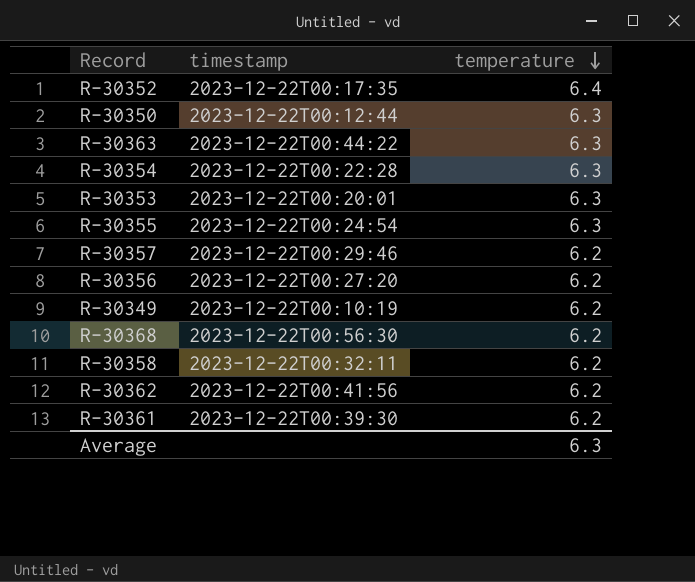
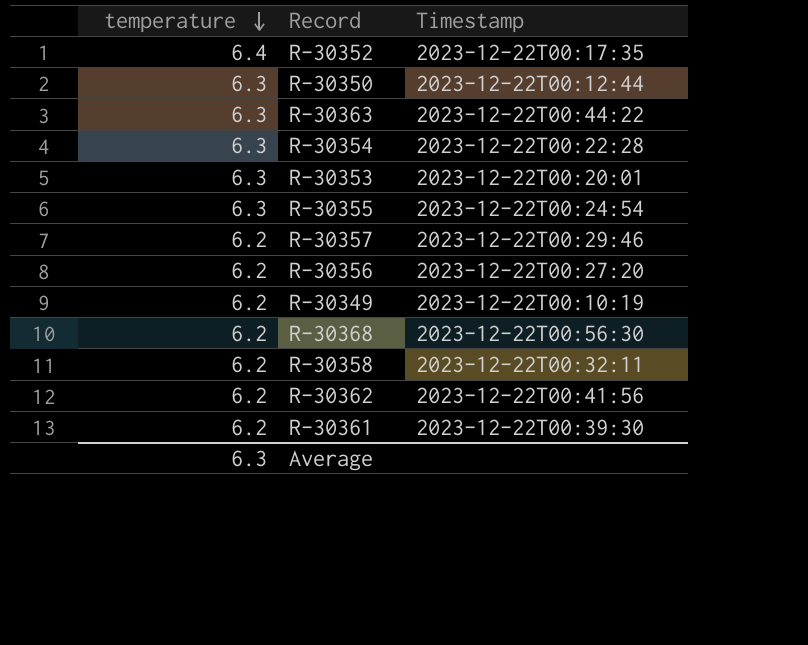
column temperature | position: 3 -> 1
column name: timestamp -> Timestamp

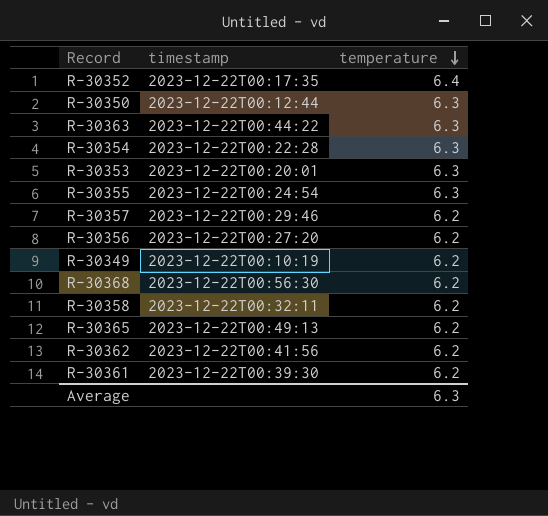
column name: Timestamp -> timestamp
column temperature | position: 1 -> 3
row R-30365: none -> 2023-12-22T00:49:13 | 6.2

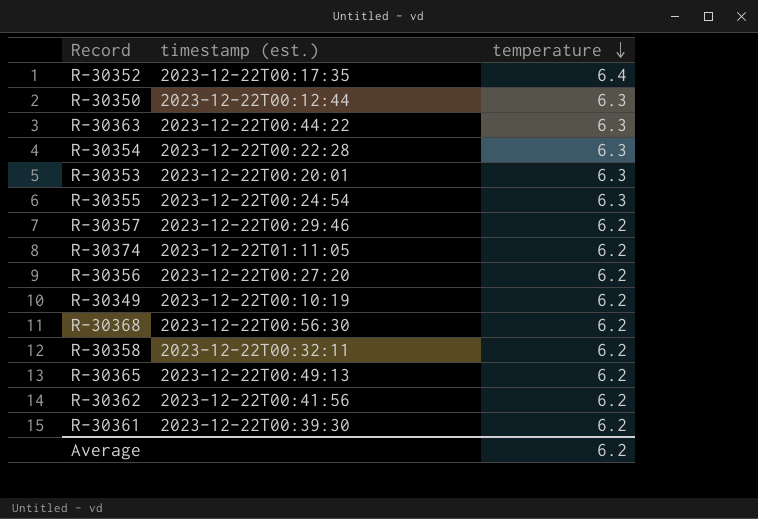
column name: timestamp -> timestamp (est.)
row R-30374: none -> 2023-12-22T01:11:05 | 6.2
Average | temperature: 6.3 -> 6.2

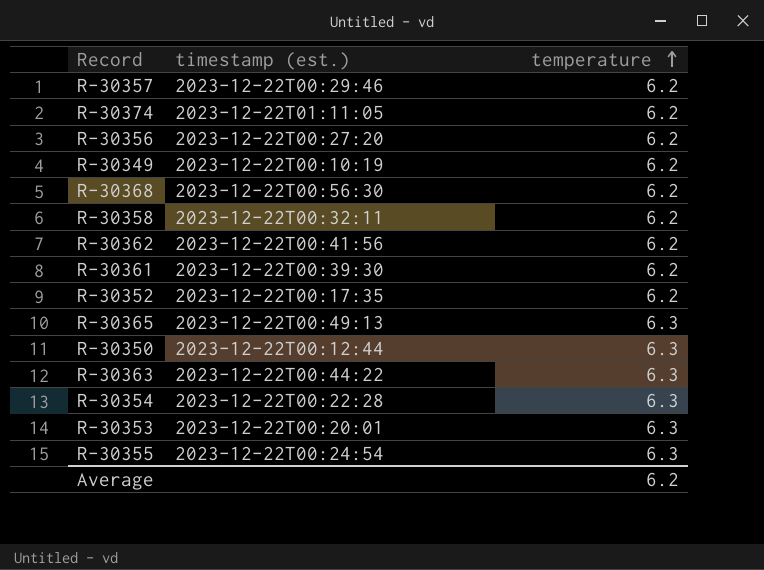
row order: temperature descending -> temperature ascending
R-30352 | temperature: 6.4 -> 6.2
R-30365 | temperature: 6.2 -> 6.3

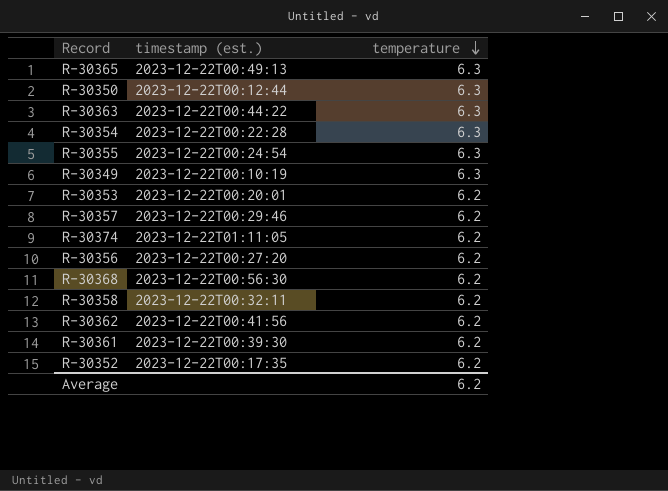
row order: temperature ascending -> temperature descending
R-30349 | temperature: 6.2 -> 6.3
R-30353 | temperature: 6.3 -> 6.2

